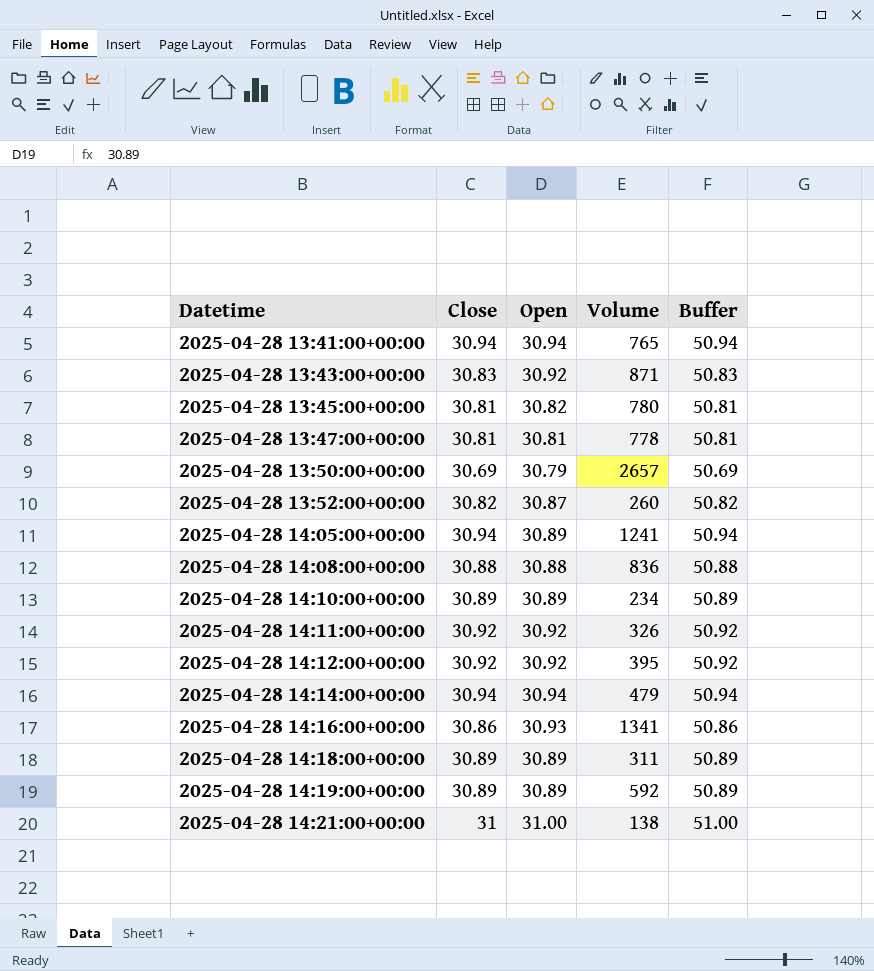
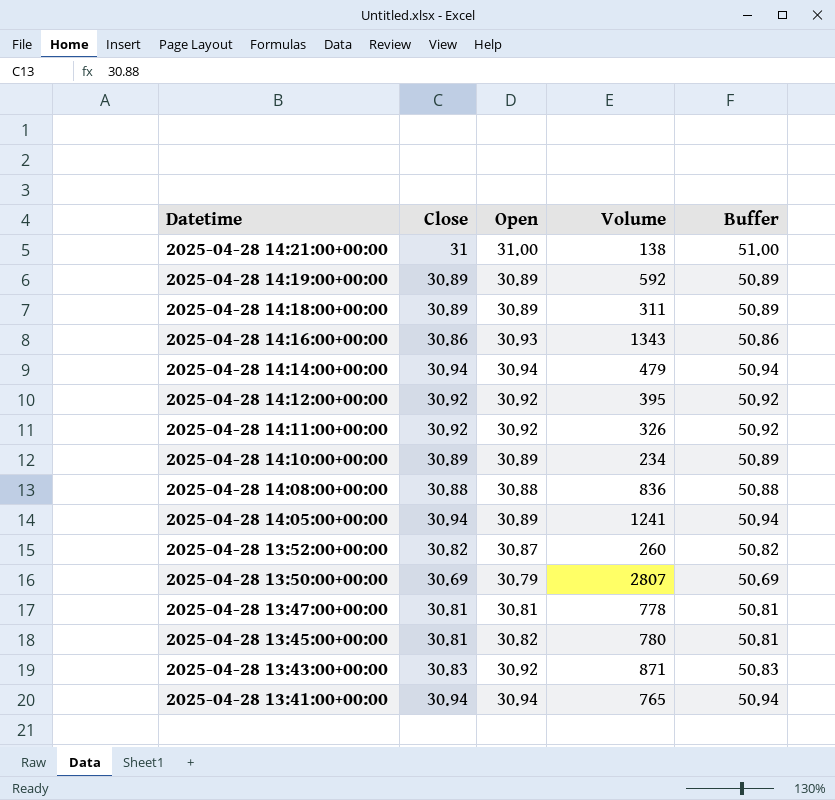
row order: Datetime ascending -> Datetime descending
2025-04-28 14:16:00+00:00 | Volume: 1341 -> 1343
2025-04-28 13:50:00+00:00 | Volume: 2657 -> 2807

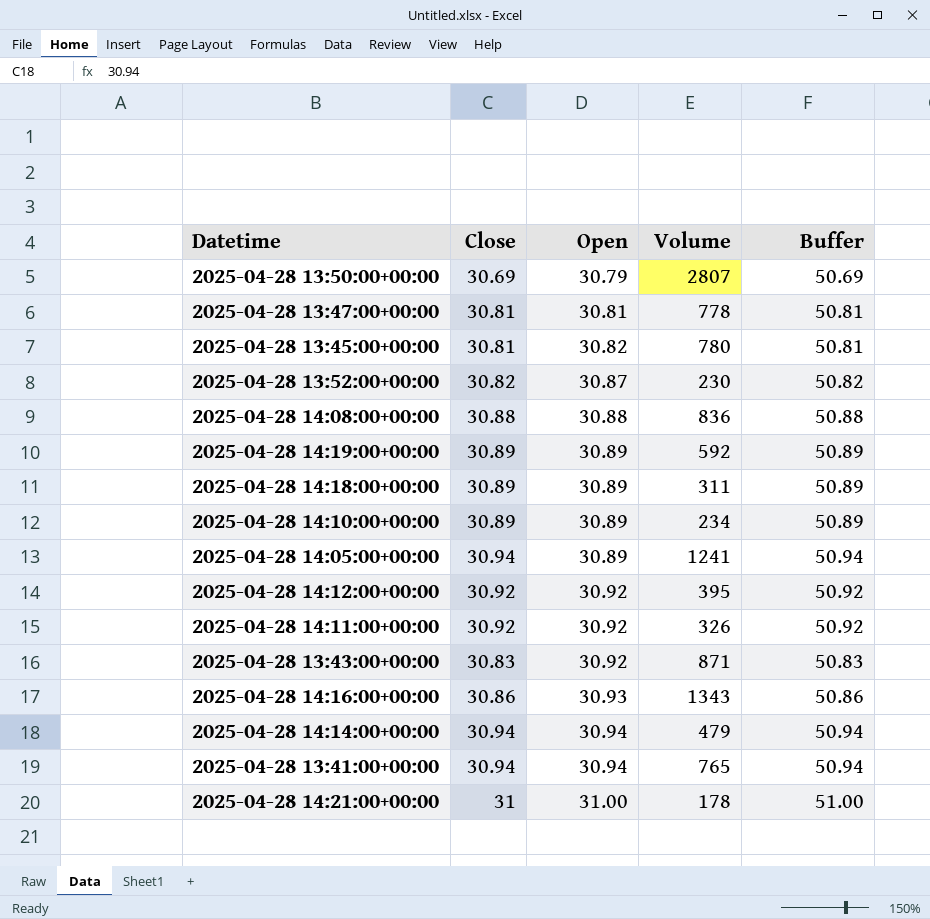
row order: Datetime descending -> Open ascending
2025-04-28 13:52:00+00:00 | Volume: 260 -> 230
2025-04-28 14:21:00+00:00 | Volume: 138 -> 178

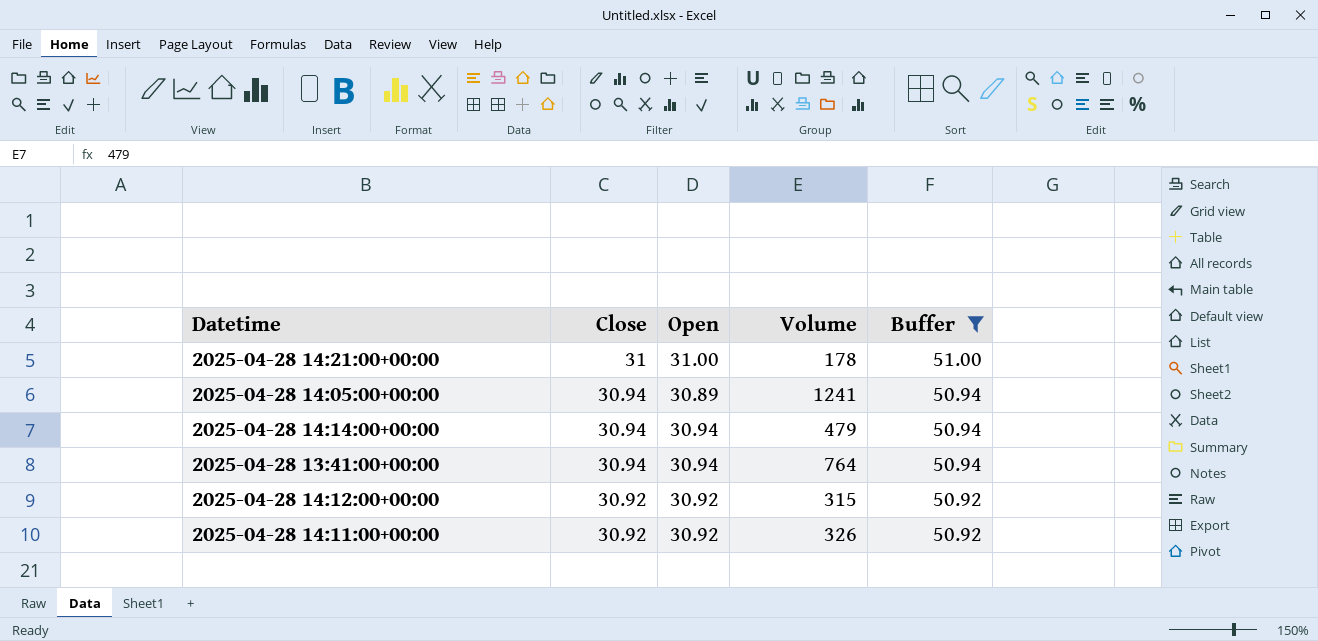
filter: none -> Buffer >= 50.92
row order: Open ascending -> Close descending
2025-04-28 13:41:00+00:00 | Volume: 765 -> 764
2025-04-28 14:12:00+00:00 | Volume: 395 -> 315

